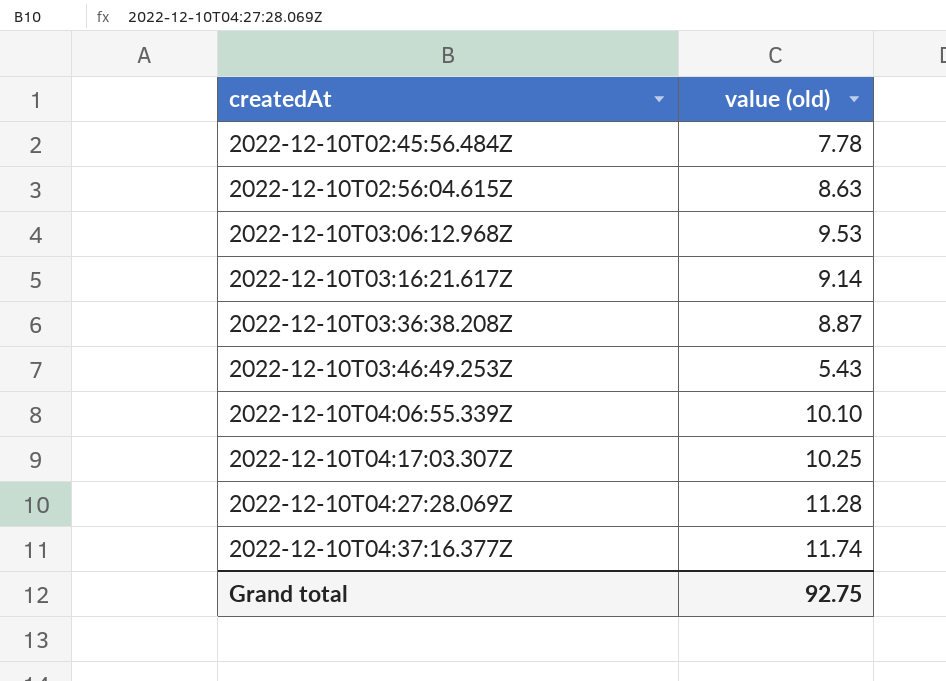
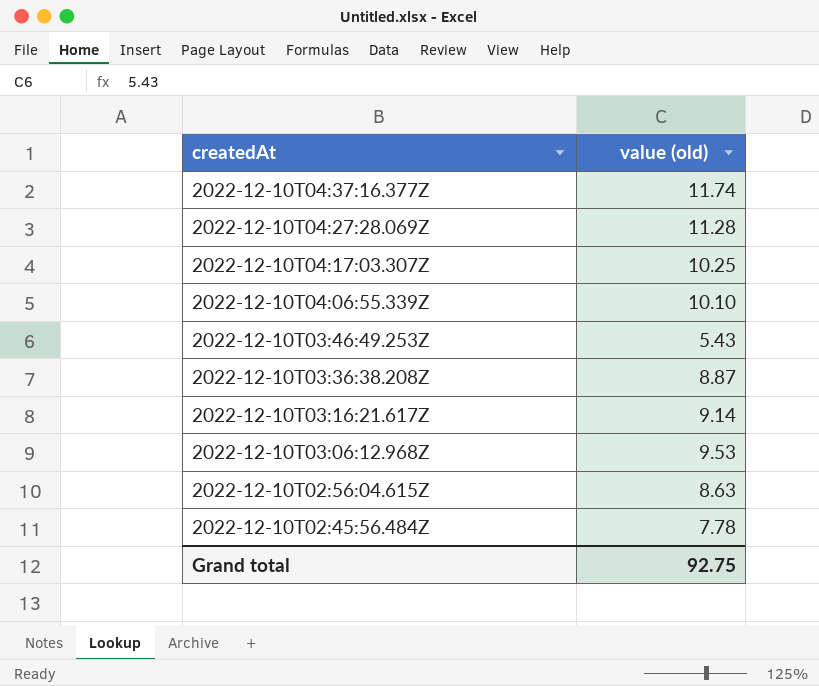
row order: createdAt ascending -> createdAt descending

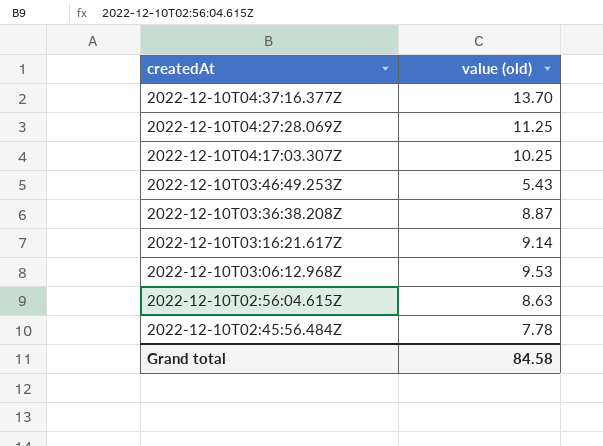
row 2022-12-10T04:06:55.339Z: 10.10 -> none
2022-12-10T04:37:16.377Z | value (old): 11.74 -> 13.70
2022-12-10T04:27:28.069Z | value (old): 11.28 -> 11.25
Grand total | value (old): 92.75 -> 84.58

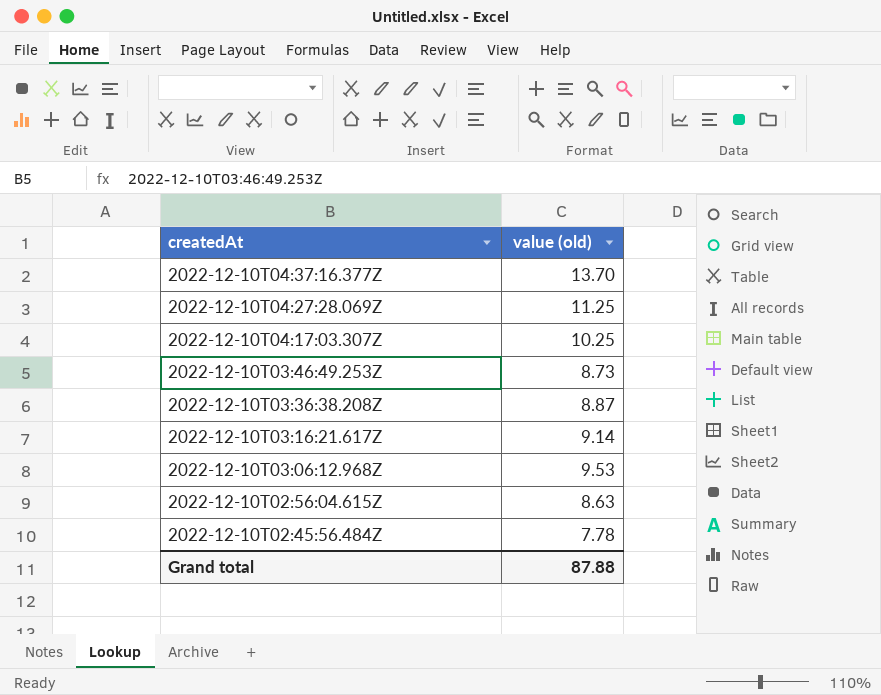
2022-12-10T03:46:49.253Z | value (old): 5.43 -> 8.73
Grand total | value (old): 84.58 -> 87.88

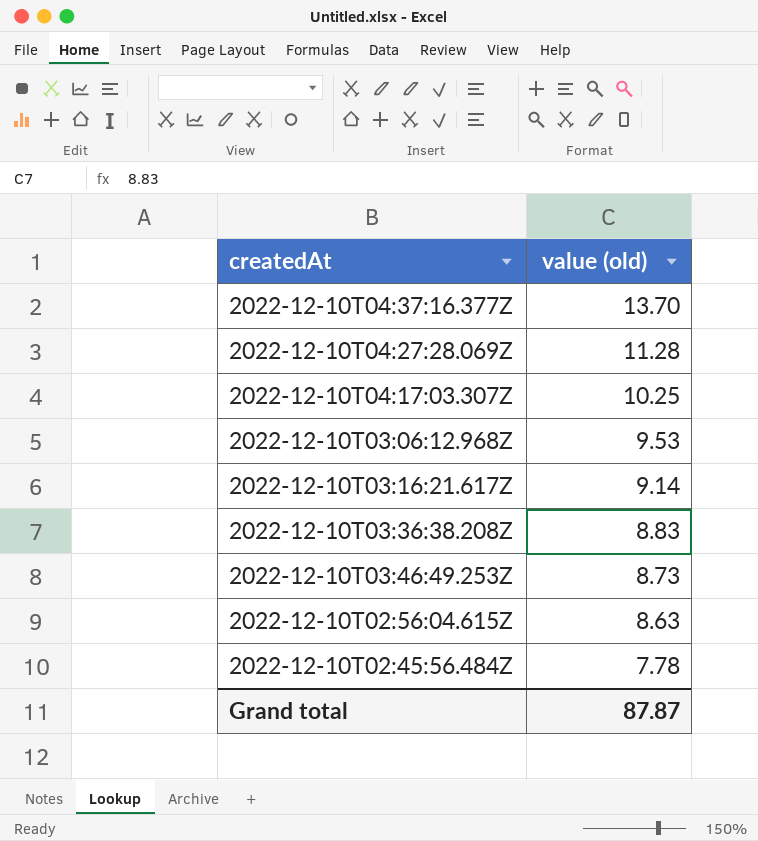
row order: createdAt descending -> value (old) descending
2022-12-10T04:27:28.069Z | value (old): 11.25 -> 11.28
2022-12-10T03:36:38.208Z | value (old): 8.87 -> 8.83
Grand total | value (old): 87.88 -> 87.87

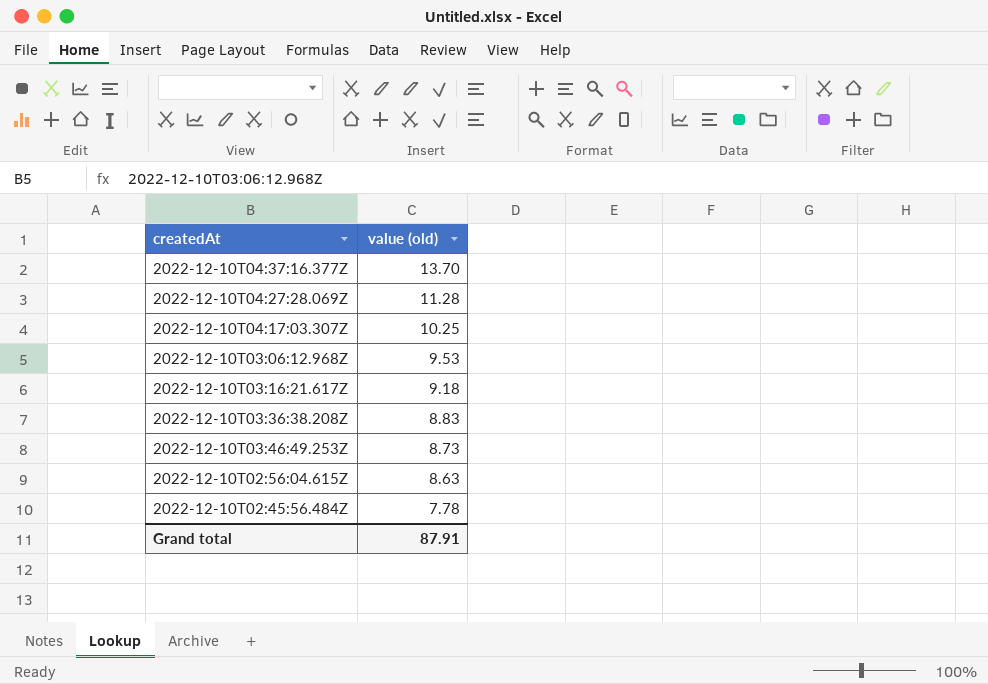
2022-12-10T03:16:21.617Z | value (old): 9.14 -> 9.18
Grand total | value (old): 87.87 -> 87.91

